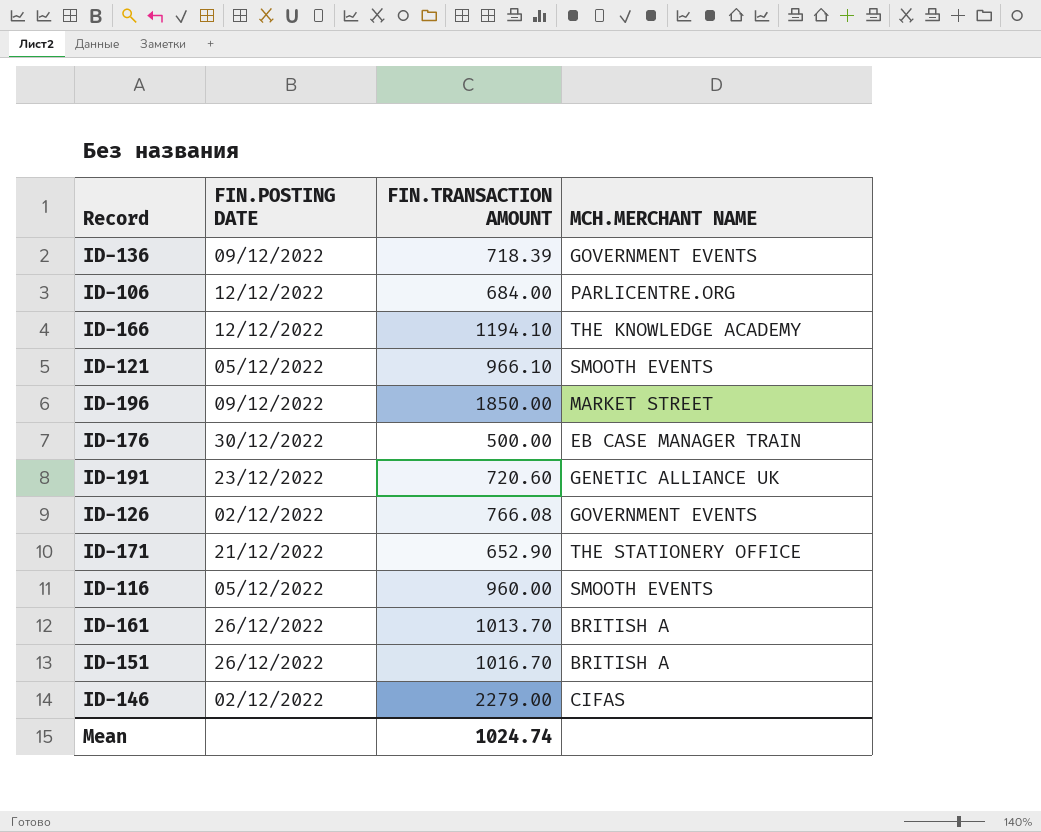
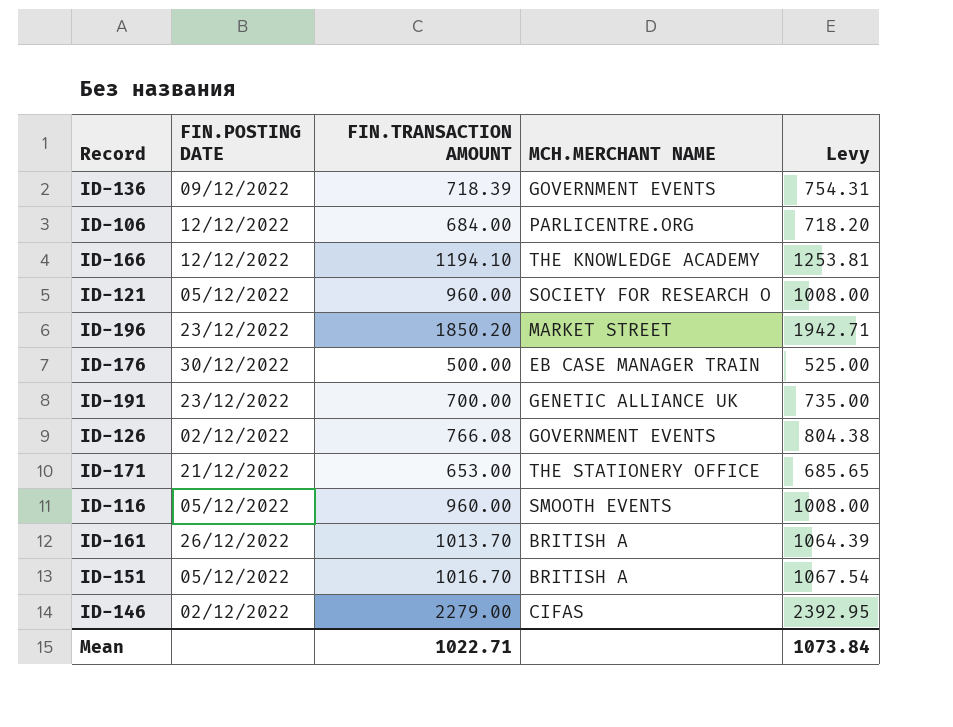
column Levy | formula: none -> [FIN.TRANSACTION AMOUNT] * 1.05
ID-121 | FIN.TRANSACTION AMOUNT: 966.10 -> 960.00
ID-121 | MCH.MERCHANT NAME: SMOOTH EVENTS -> SOCIETY FOR RESEARCH O
ID-196 | FIN.POSTING DATE: 09/12/2022 -> 23/12/2022
ID-196 | FIN.TRANSACTION AMOUNT: 1850.00 -> 1850.20
ID-191 | FIN.TRANSACTION AMOUNT: 720.60 -> 700.00
ID-171 | FIN.TRANSACTION AMOUNT: 652.90 -> 653.00
ID-151 | FIN.POSTING DATE: 26/12/2022 -> 05/12/2022
Mean | FIN.TRANSACTION AMOUNT: 1024.74 -> 1022.71

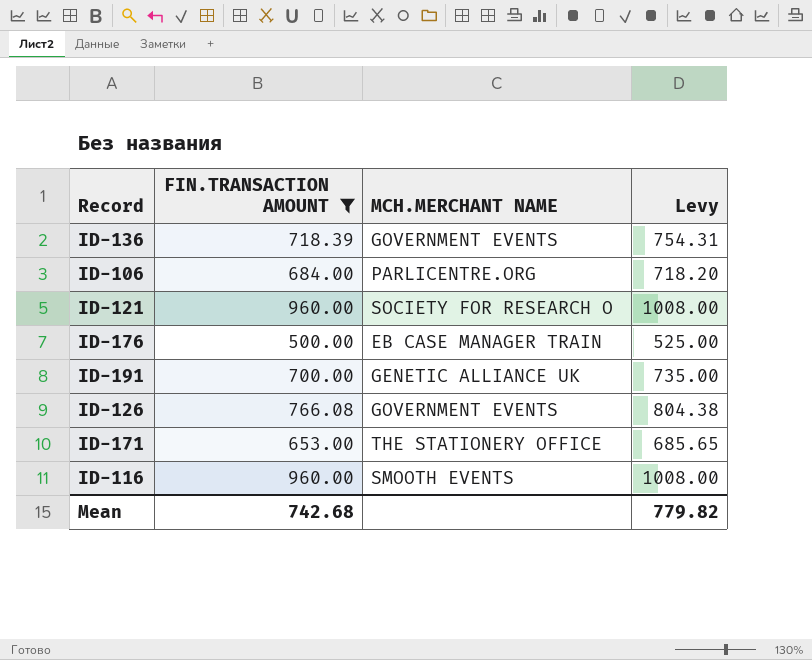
filter: none -> FIN.TRANSACTION AMOUNT <= 960.00
column FIN.POSTING DATE | position: 2 -> none
Mean | FIN.TRANSACTION AMOUNT: 1022.71 -> 742.68
Mean | Levy: 1073.84 -> 779.82

